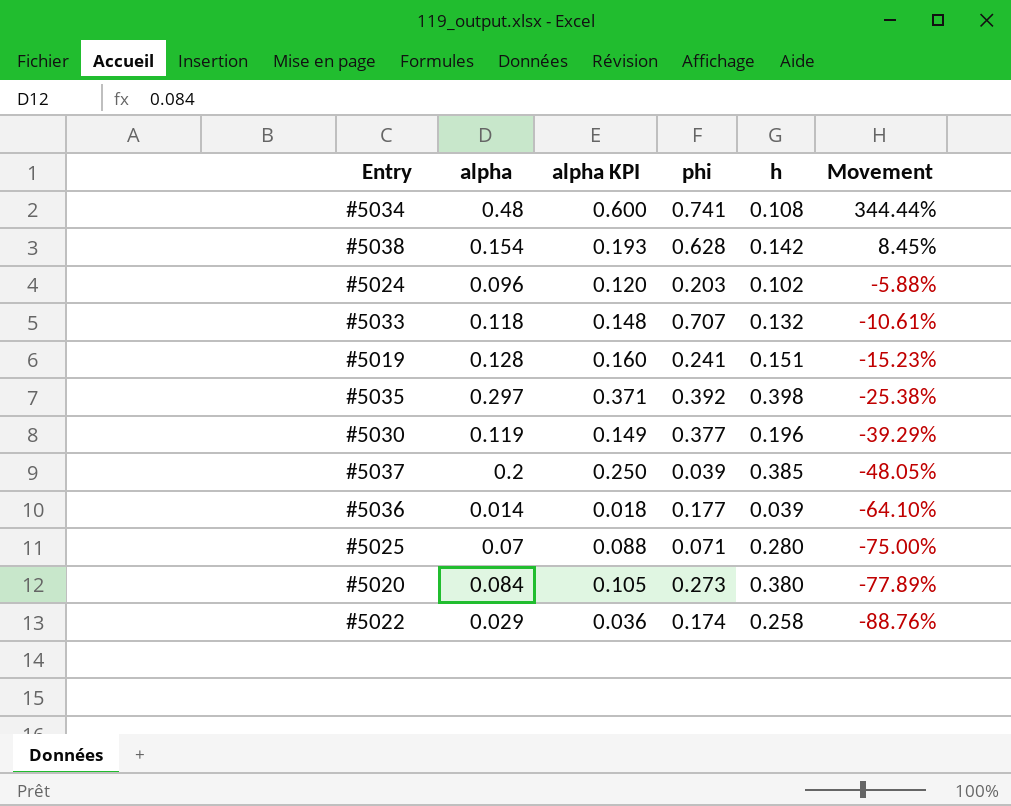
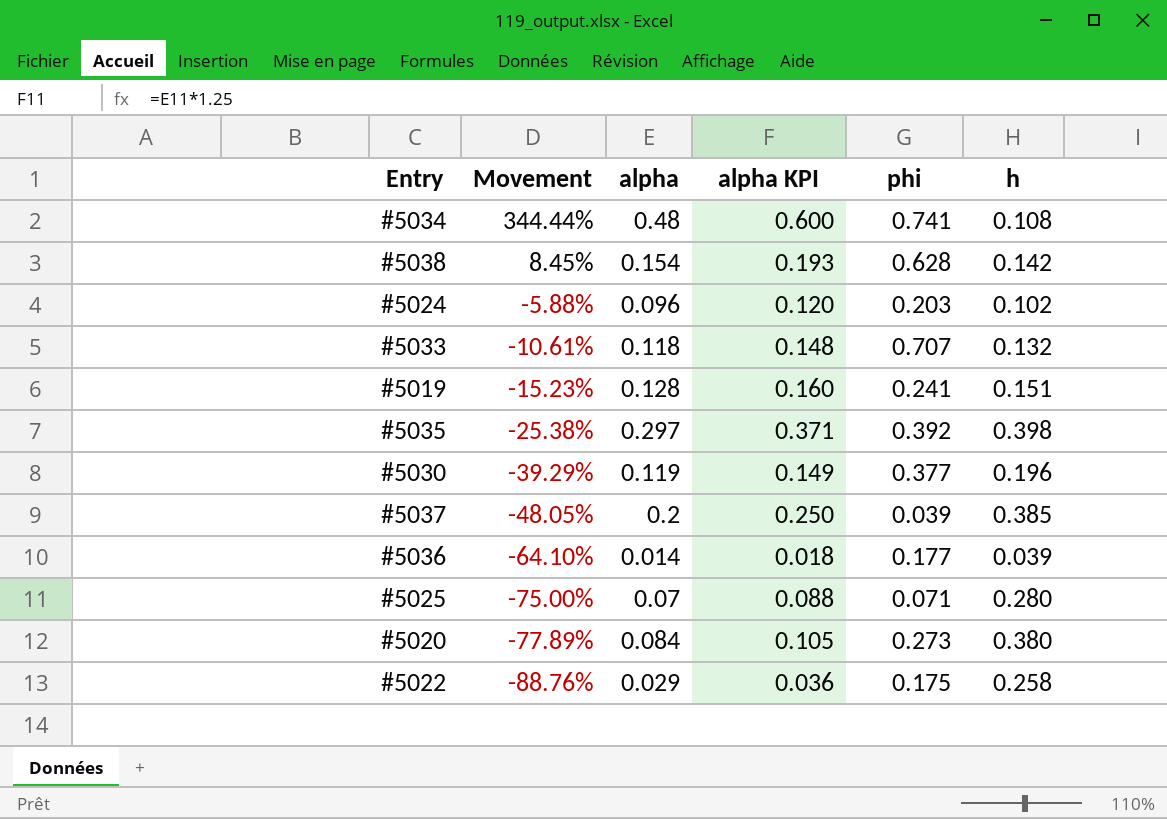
column Movement | position: 6 -> 2
#5022 | phi: 0.174 -> 0.175

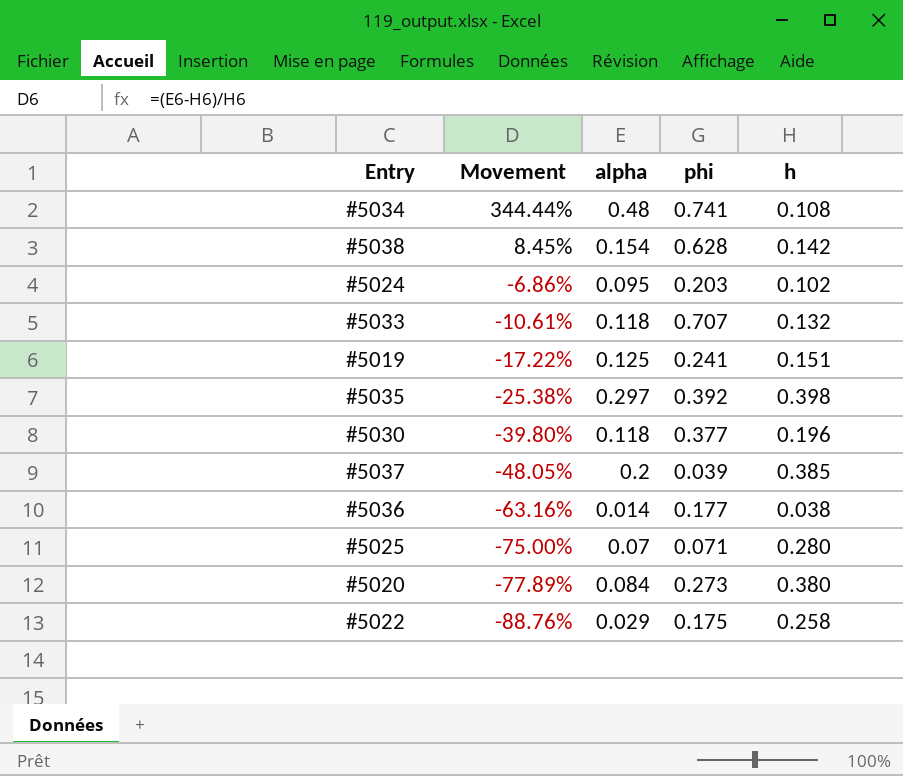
column alpha KPI | formula: [alpha] * 1.25 -> none
#5024 | Movement: -5.88% -> -6.86%
#5024 | alpha: 0.096 -> 0.095
#5019 | Movement: -15.23% -> -17.22%
#5019 | alpha: 0.128 -> 0.125
#5030 | Movement: -39.29% -> -39.80%
#5030 | alpha: 0.119 -> 0.118
#5036 | Movement: -64.10% -> -63.16%
#5036 | h: 0.039 -> 0.038

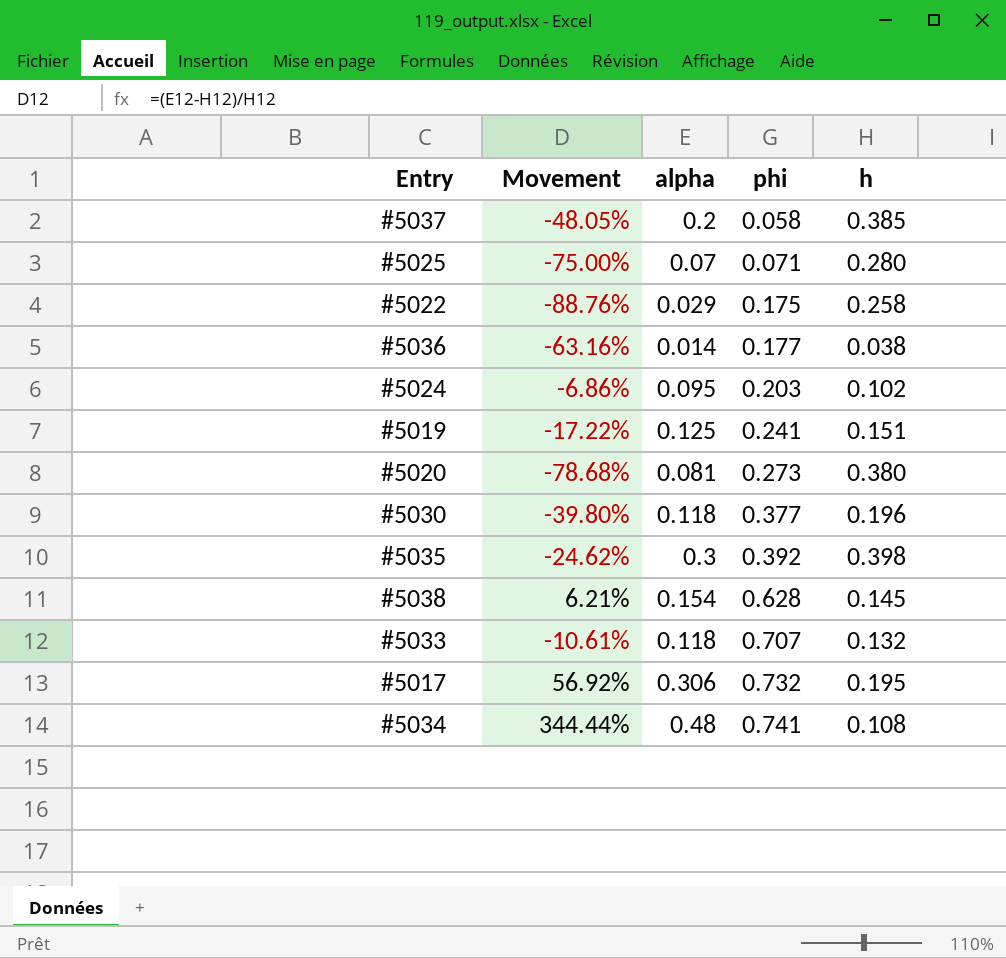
row order: Movement descending -> phi ascending
#5037 | phi: 0.039 -> 0.058
#5020 | Movement: -77.89% -> -78.68%
#5020 | alpha: 0.084 -> 0.081
#5035 | Movement: -25.38% -> -24.62%
#5035 | alpha: 0.297 -> 0.3
#5038 | Movement: 8.45% -> 6.21%
#5038 | h: 0.142 -> 0.145
row #5017: none -> 56.92% | 0.306 | 0.732 | 0.195

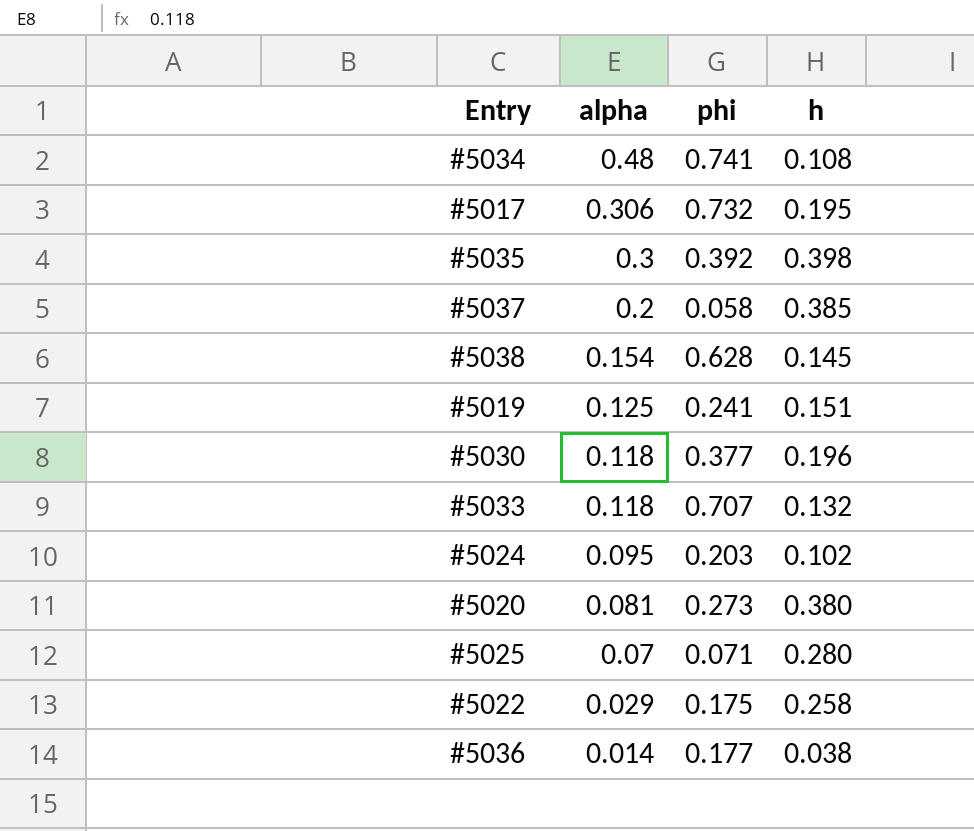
row order: phi ascending -> alpha descending
column Movement | formula: ([alpha] - [h]) / [h] -> none

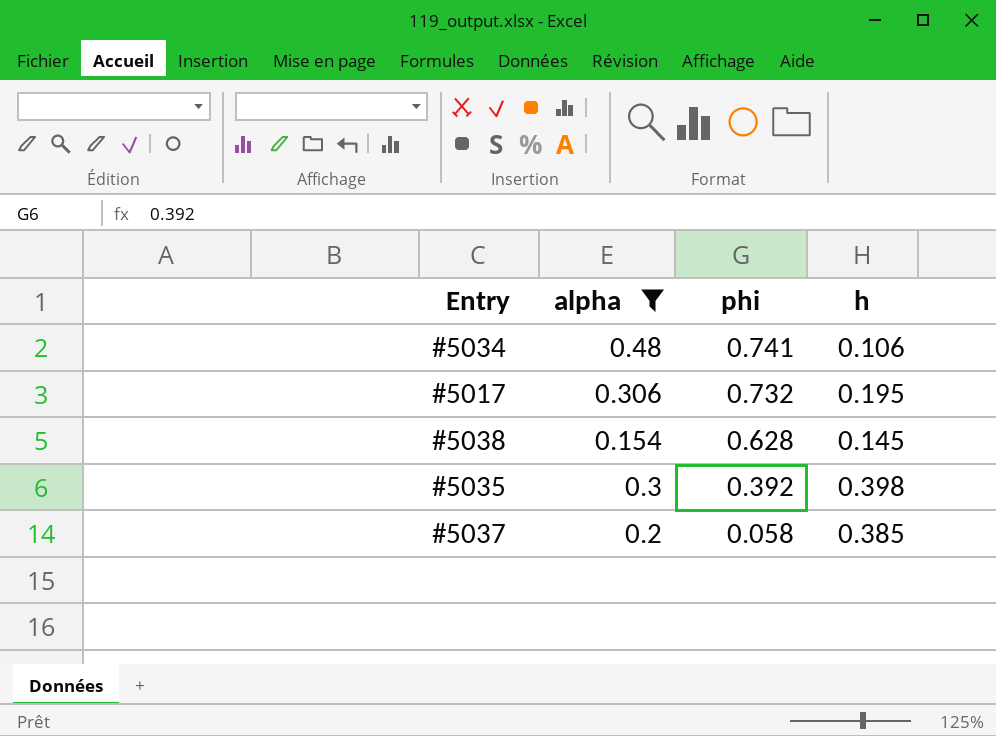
filter: none -> alpha >= 0.154
row order: alpha descending -> phi descending
#5034 | h: 0.108 -> 0.106

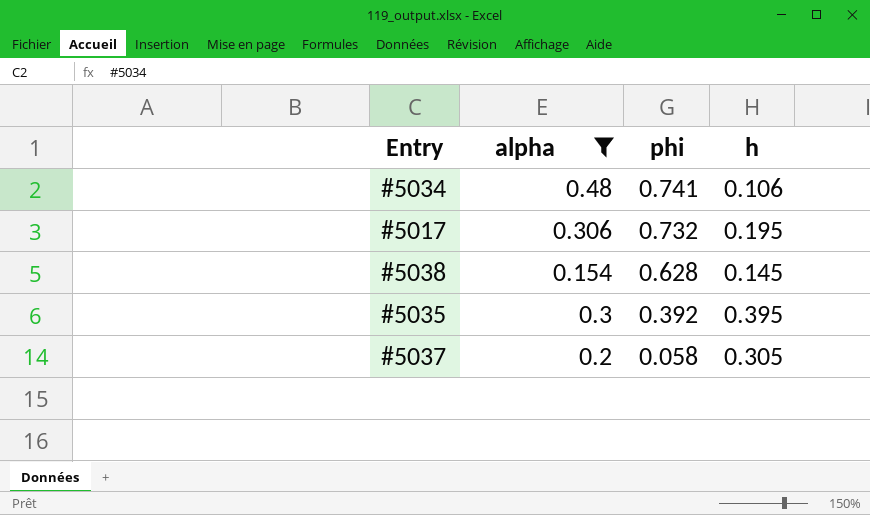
#5035 | h: 0.398 -> 0.395
#5037 | h: 0.385 -> 0.305

